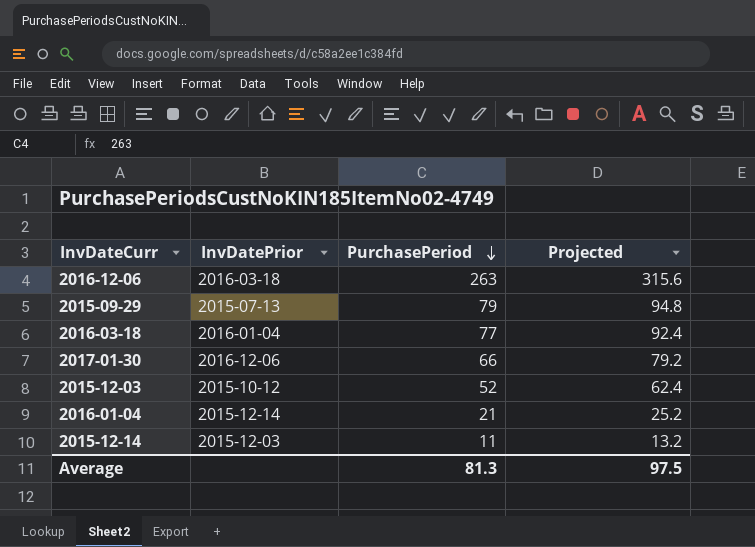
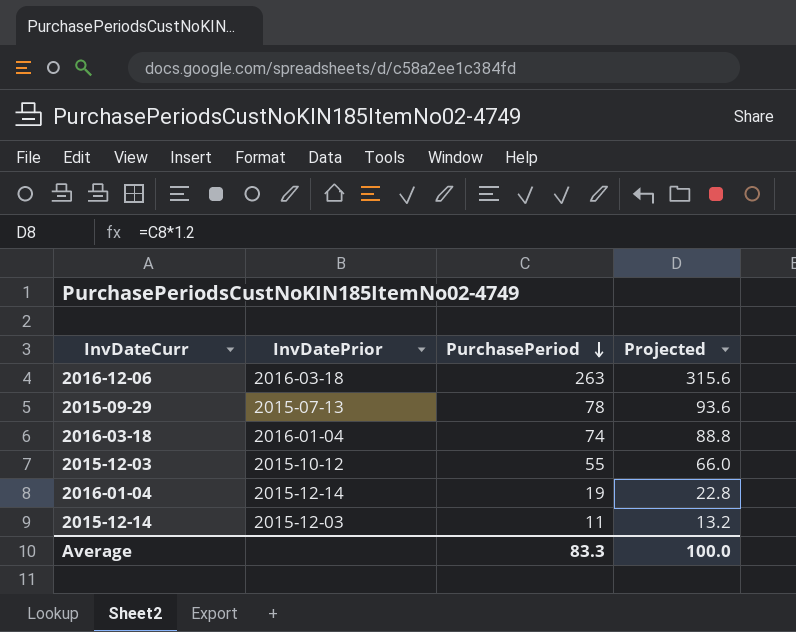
row 2017-01-30: 2016-12-06 | 66 | 79.2 -> none
2015-09-29 | PurchasePeriod: 79 -> 78
2015-09-29 | Projected: 94.8 -> 93.6
2016-03-18 | PurchasePeriod: 77 -> 74
2016-03-18 | Projected: 92.4 -> 88.8
2015-12-03 | PurchasePeriod: 52 -> 55
2015-12-03 | Projected: 62.4 -> 66.0
2016-01-04 | PurchasePeriod: 21 -> 19
2016-01-04 | Projected: 25.2 -> 22.8
Average | PurchasePeriod: 81.3 -> 83.3
Average | Projected: 97.5 -> 100.0

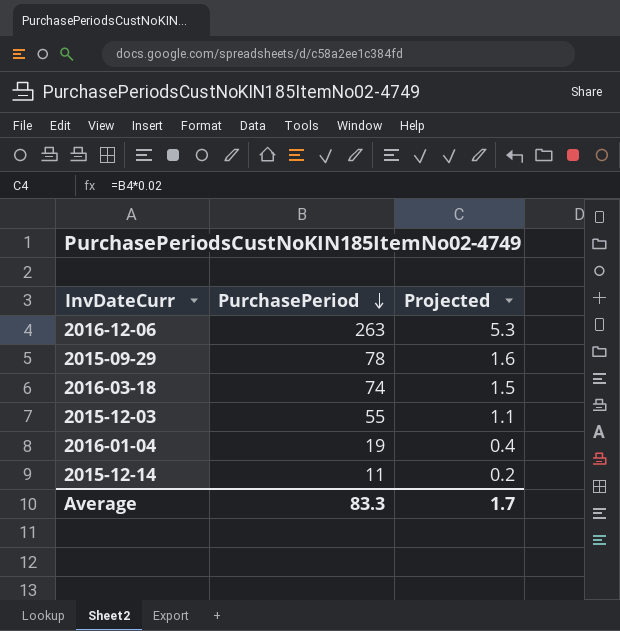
column InvDatePrior | position: 2 -> none
column Projected | formula: [PurchasePeriod] * 1.2 -> [PurchasePeriod] * 0.02
Average | Projected: 100.0 -> 1.7

